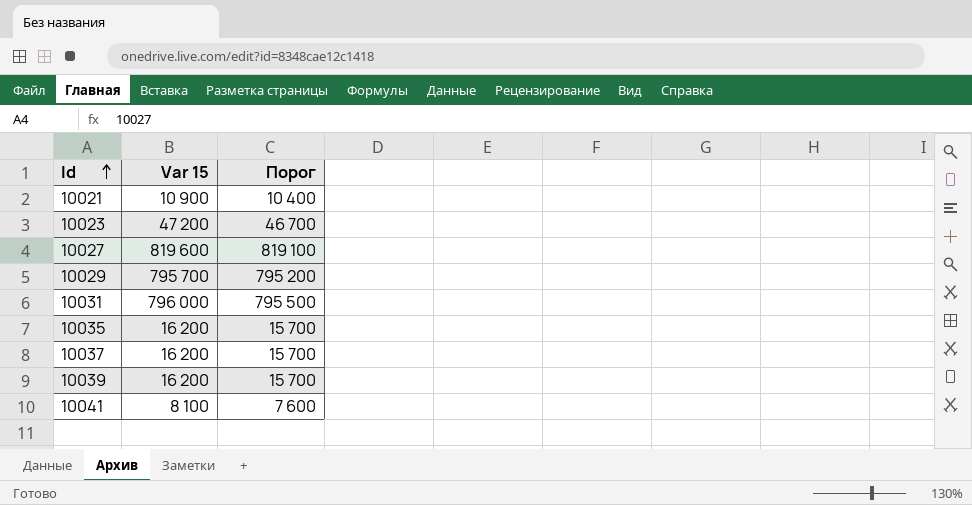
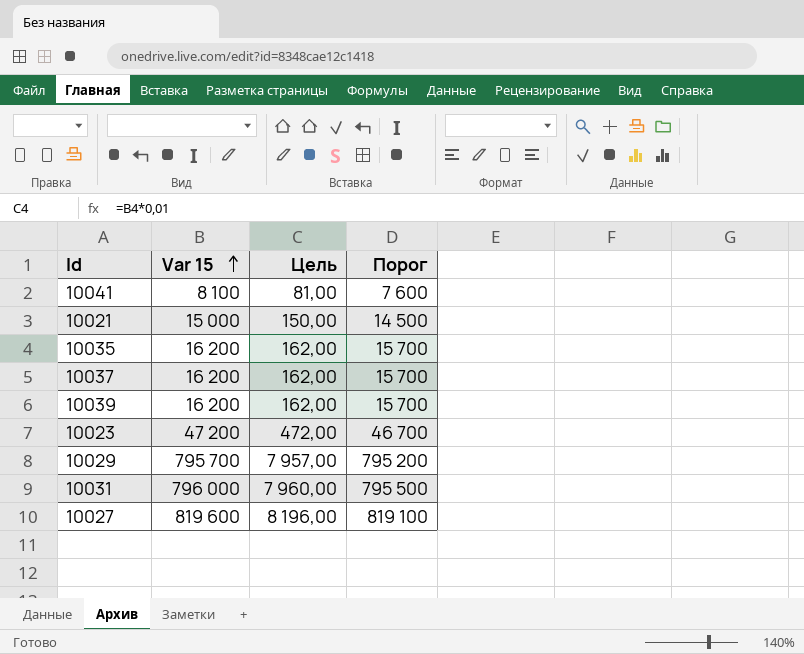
row order: Id ascending -> Var 15 ascending
column Цель | formula: none -> [Var 15] * 0,01
10021 | Var 15: 10 900 -> 15 000
10021 | Порог: 10 400 -> 14 500

